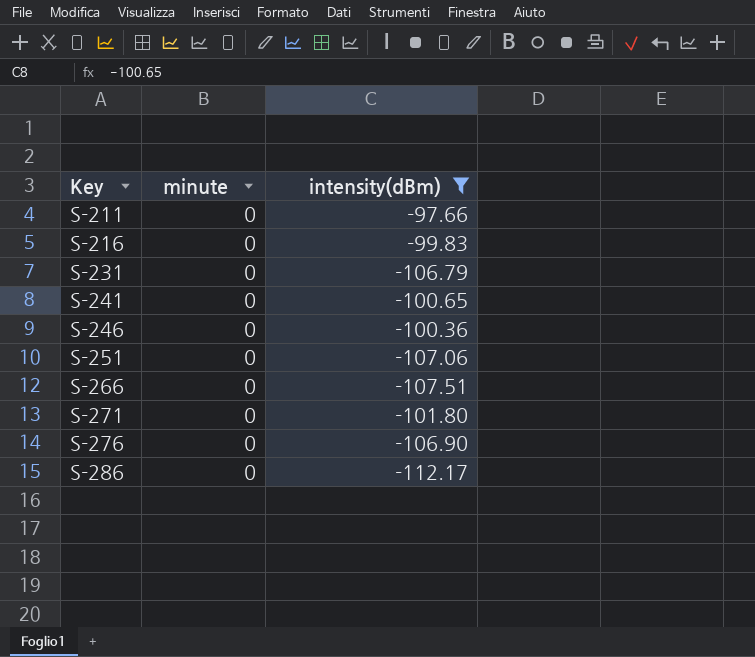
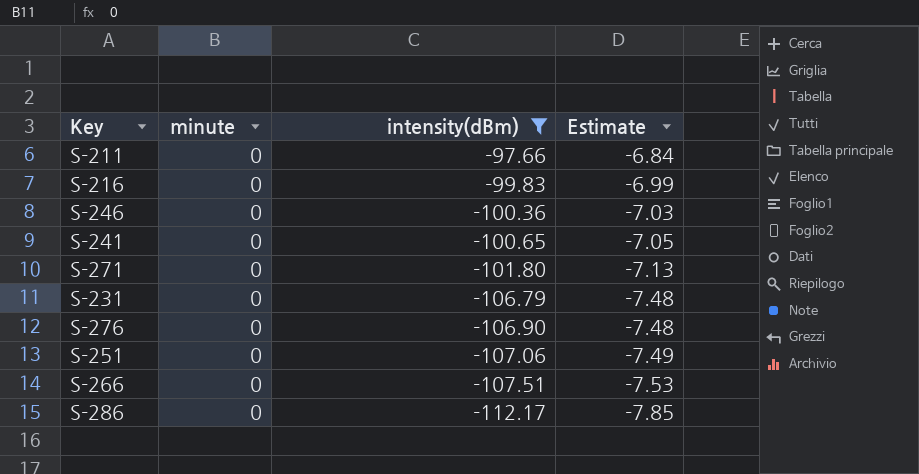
row order: Key ascending -> intensity(dBm) descending
column Estimate | formula: none -> [intensity(dBm)] * 0.07

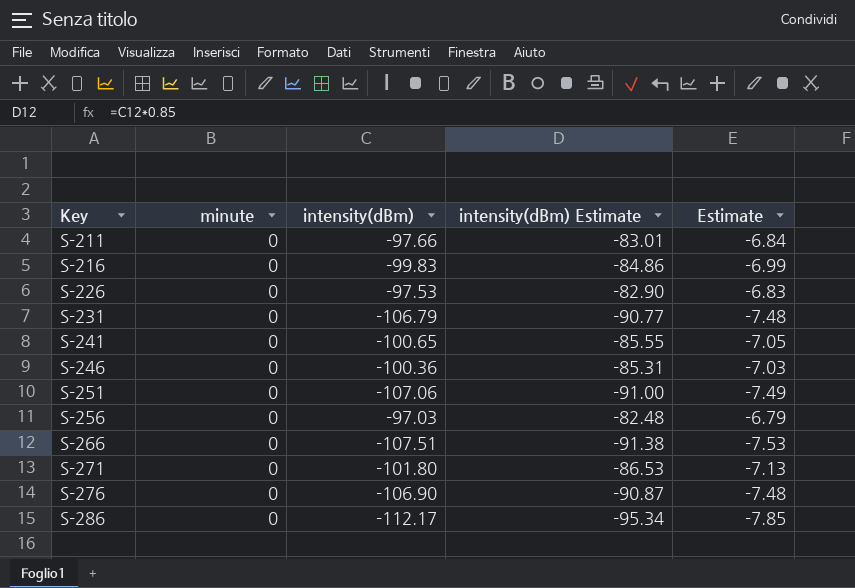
filter: intensity(dBm) <= -97.66 -> none
row order: intensity(dBm) descending -> Key ascending
column intensity(dBm) Estimate | formula: none -> [intensity(dBm)] * 0.85

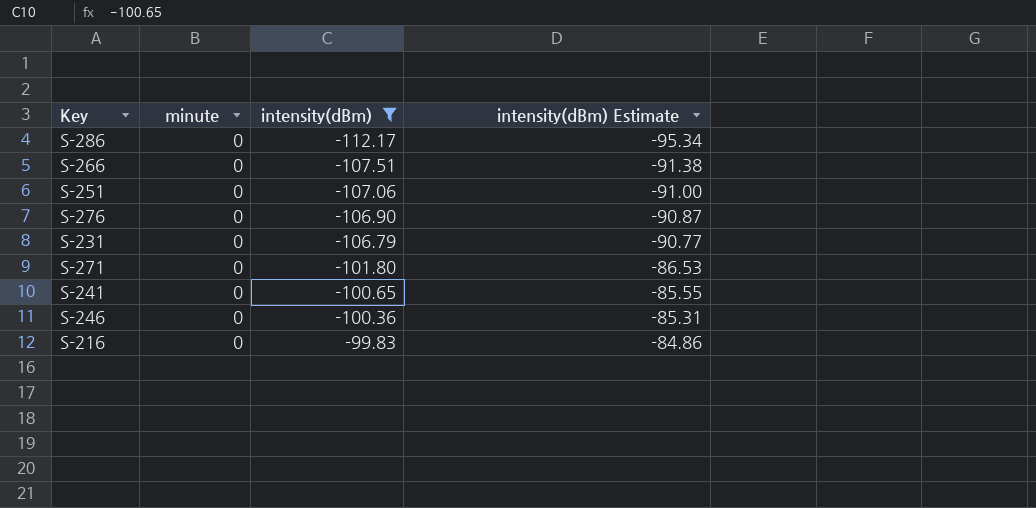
filter: none -> intensity(dBm) <= -99.83
row order: Key ascending -> intensity(dBm) ascending
column Estimate | formula: [intensity(dBm)] * 0.07 -> none

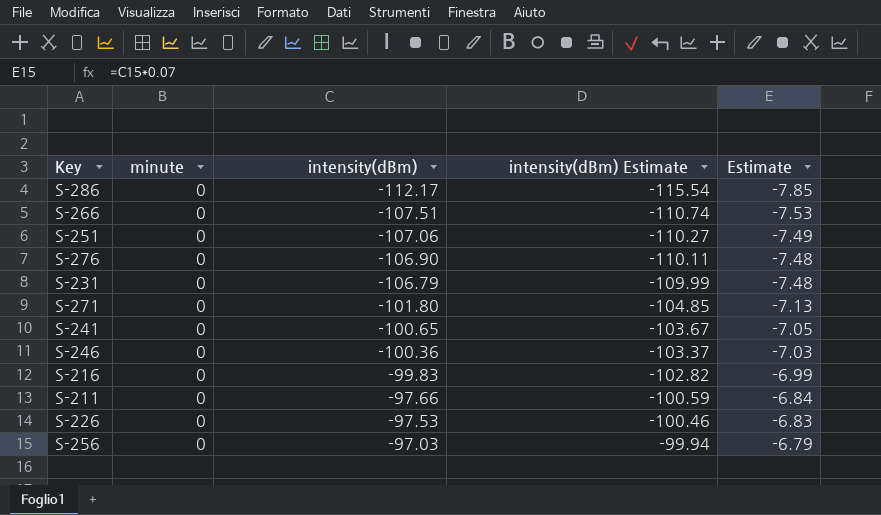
filter: intensity(dBm) <= -99.83 -> none
column intensity(dBm) Estimate | formula: [intensity(dBm)] * 0.85 -> [intensity(dBm)] * 1.03
column Estimate | formula: none -> [intensity(dBm)] * 0.07

